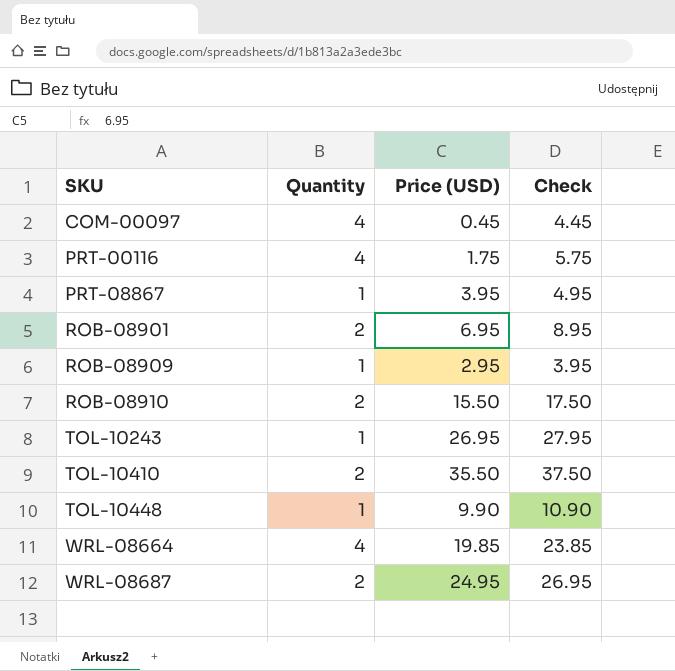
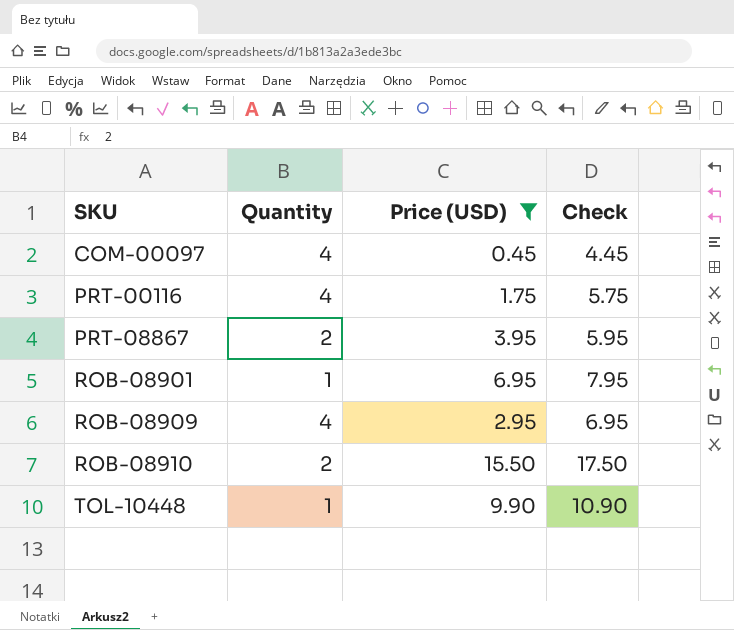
filter: none -> Price (USD) <= 15.50
PRT-08867 | Quantity: 1 -> 2
PRT-08867 | Check: 4.95 -> 5.95
ROB-08901 | Quantity: 2 -> 1
ROB-08901 | Check: 8.95 -> 7.95
ROB-08909 | Quantity: 1 -> 4
ROB-08909 | Check: 3.95 -> 6.95

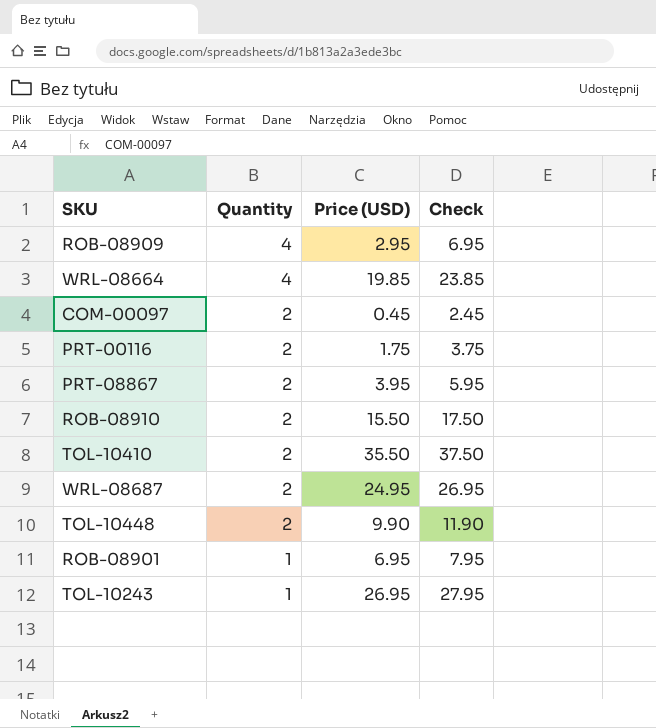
filter: Price (USD) <= 15.50 -> none
row order: SKU ascending -> Quantity descending
COM-00097 | Quantity: 4 -> 2
COM-00097 | Check: 4.45 -> 2.45
PRT-00116 | Quantity: 4 -> 2
PRT-00116 | Check: 5.75 -> 3.75
TOL-10448 | Quantity: 1 -> 2
TOL-10448 | Check: 10.90 -> 11.90

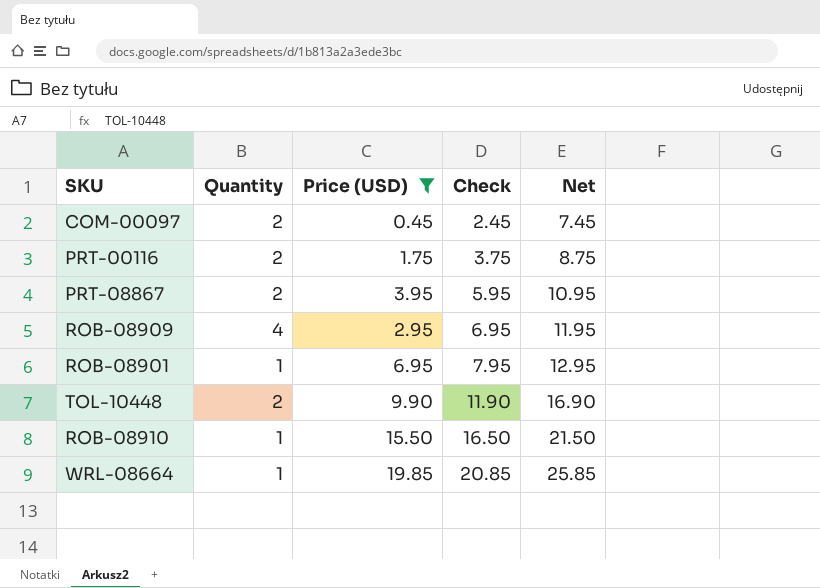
filter: none -> Price (USD) <= 19.85
row order: Quantity descending -> Check ascending
column Net | formula: none -> [Check] + 5
ROB-08910 | Quantity: 2 -> 1
ROB-08910 | Check: 17.50 -> 16.50
WRL-08664 | Quantity: 4 -> 1
WRL-08664 | Check: 23.85 -> 20.85

